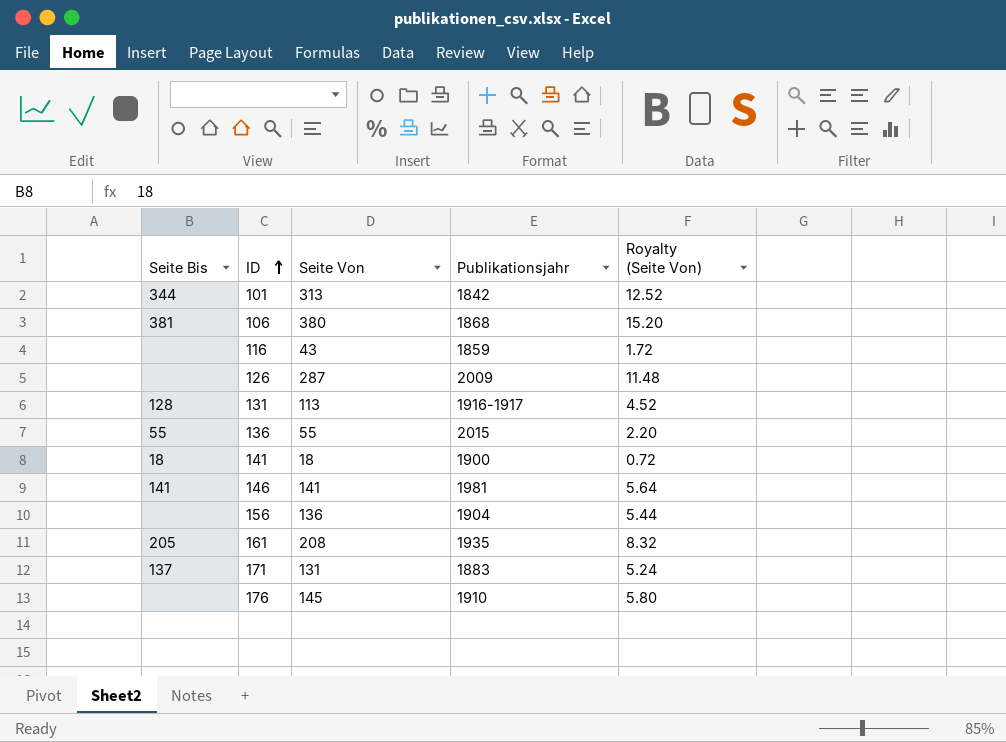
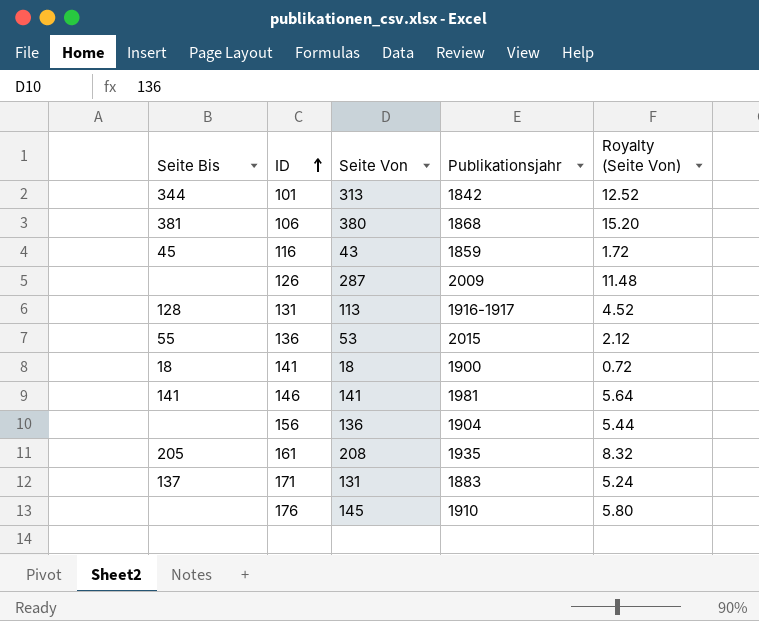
116 | Seite Bis: none -> 45
136 | Seite Von: 55 -> 53
136 | Royalty (Seite Von): 2.20 -> 2.12

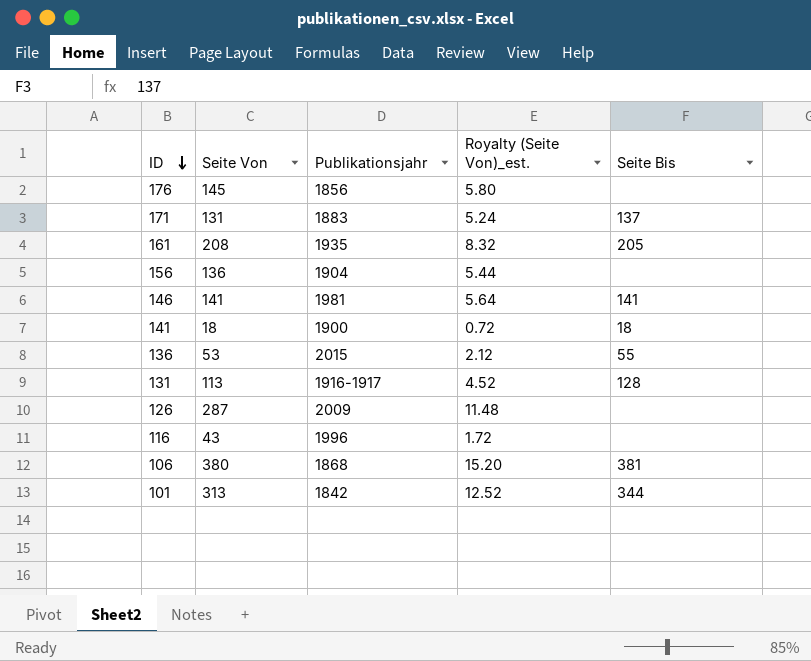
row order: ID ascending -> ID descending
column name: Royalty (Seite Von) -> Royalty (Seite Von)_est.
column Seite Bis | position: 1 -> 5
176 | Publikationsjahr: 1910 -> 1856
116 | Publikationsjahr: 1859 -> 1996
116 | Seite Bis: 45 -> none

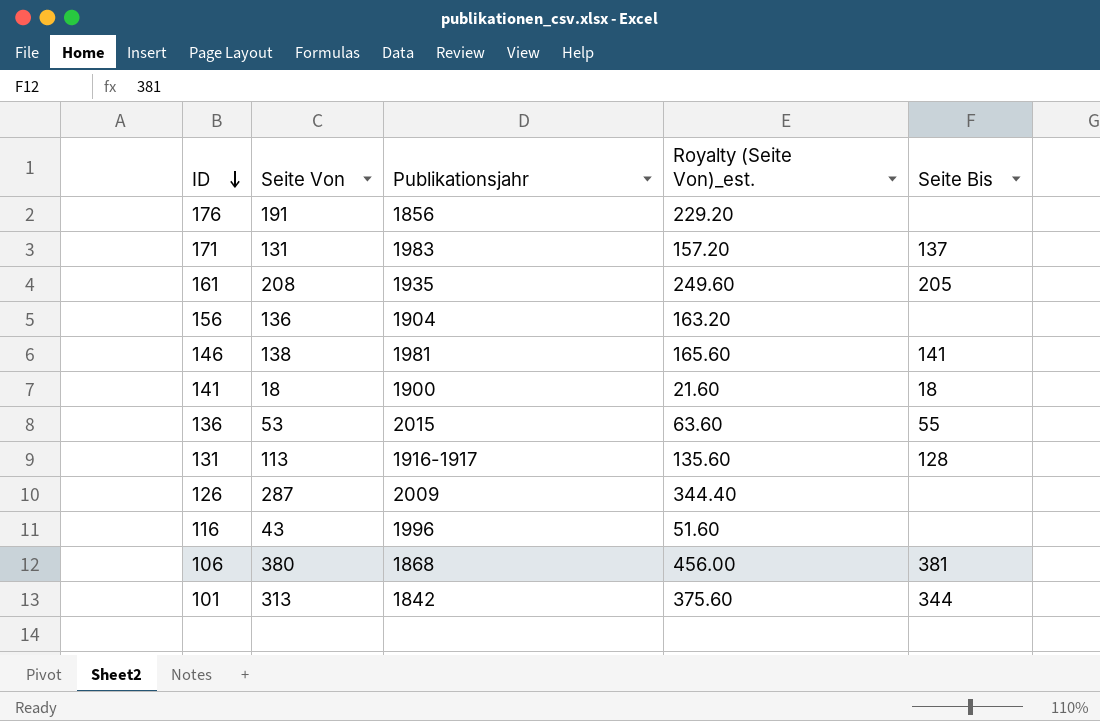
column Royalty (Seite Von)_est. | formula: [Seite Von] * 0.04 -> [Seite Von] * 1.2
176 | Seite Von: 145 -> 191
171 | Publikationsjahr: 1883 -> 1983
146 | Seite Von: 141 -> 138

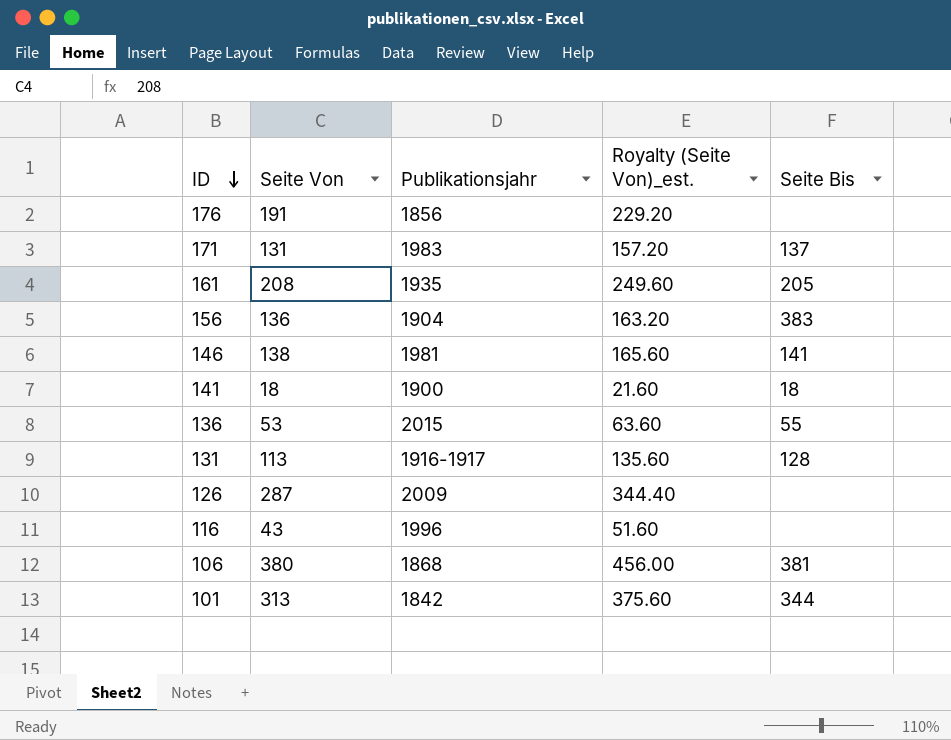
156 | Seite Bis: none -> 383

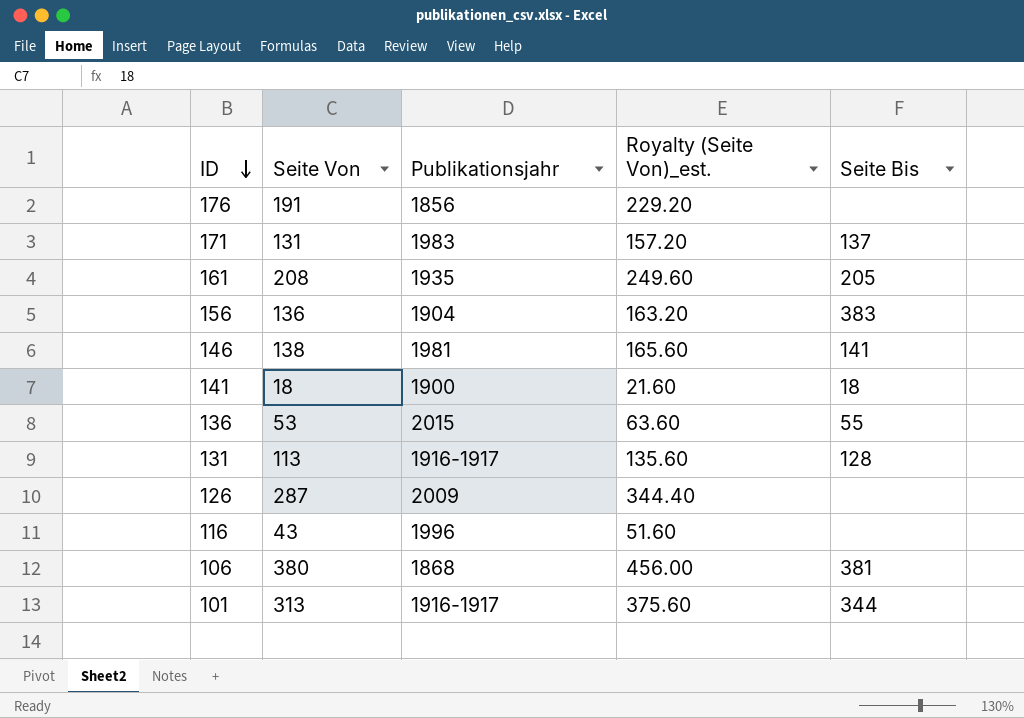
101 | Publikationsjahr: 1842 -> 1916-1917

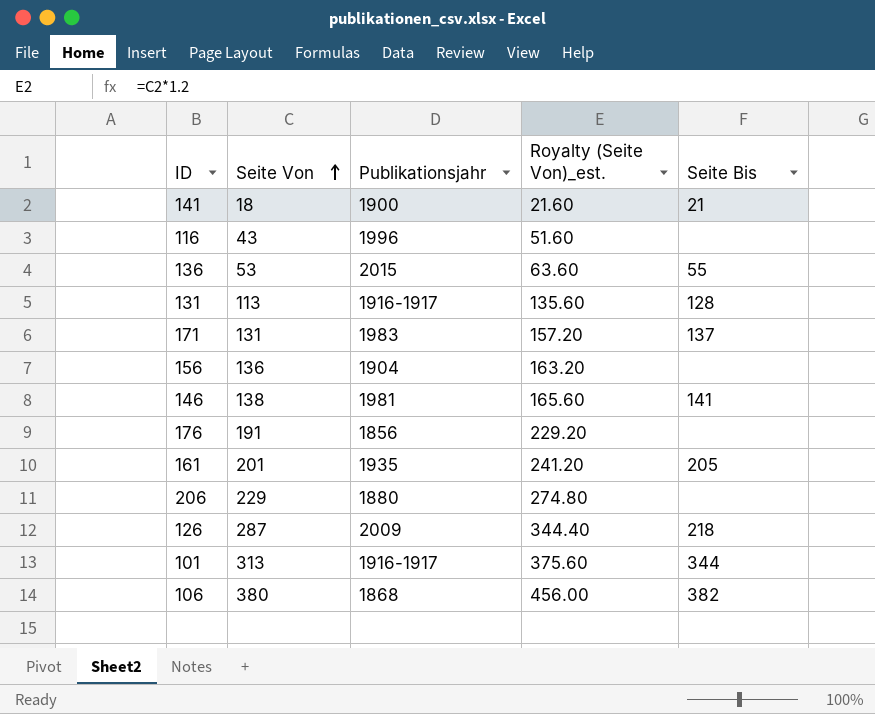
row order: ID descending -> Seite Von ascending
141 | Seite Bis: 18 -> 21
156 | Seite Bis: 383 -> none
161 | Seite Von: 208 -> 201
161 | Royalty (Seite Von)_est.: 249.60 -> 241.20
row 206: none -> 229 | 1880 | 274.80 | none
126 | Seite Bis: none -> 218
106 | Seite Bis: 381 -> 382

